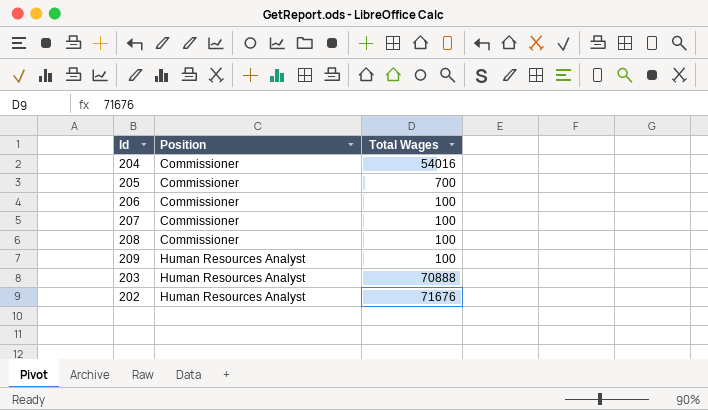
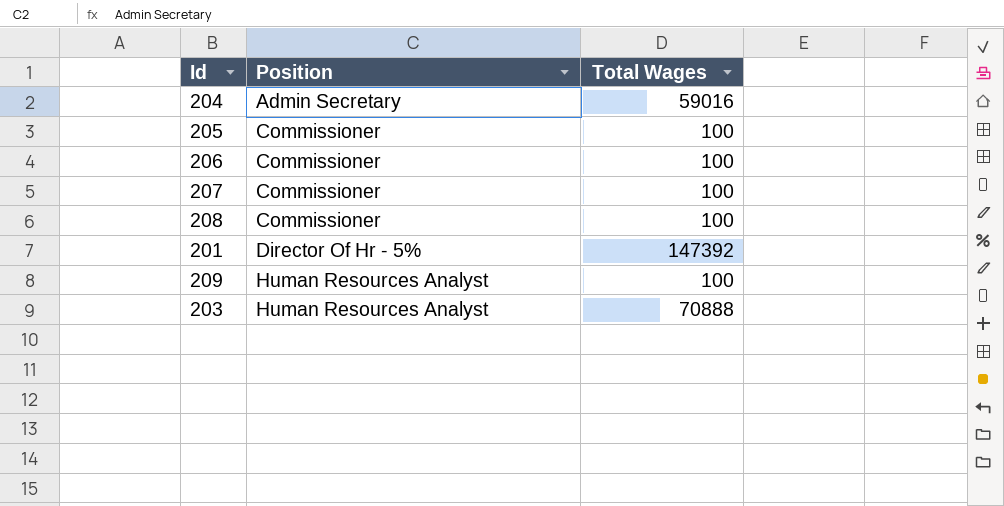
row 202: Human Resources Analyst | 71676 -> none
204 | Position: Commissioner -> Admin Secretary
204 | Total Wages: 54016 -> 59016
205 | Total Wages: 700 -> 100
row 201: none -> Director Of Hr - 5% | 147392

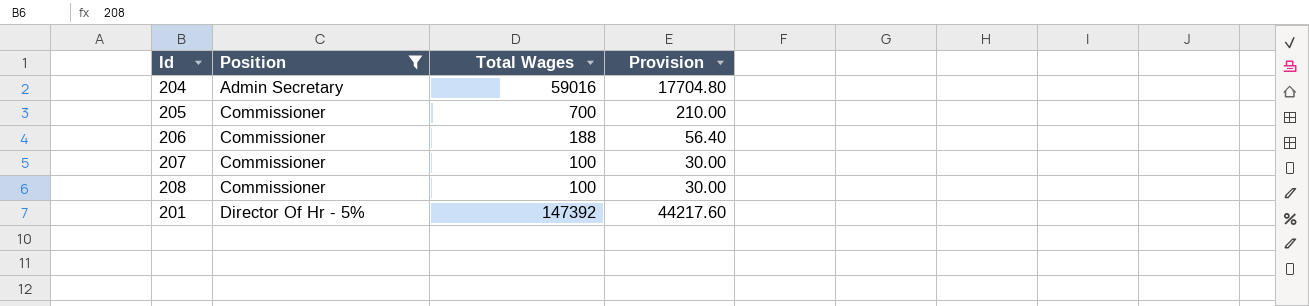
filter: none -> Position != Human Resources Analyst
column Provision | formula: none -> [Total Wages] * 0.3
205 | Total Wages: 100 -> 700
206 | Total Wages: 100 -> 188

